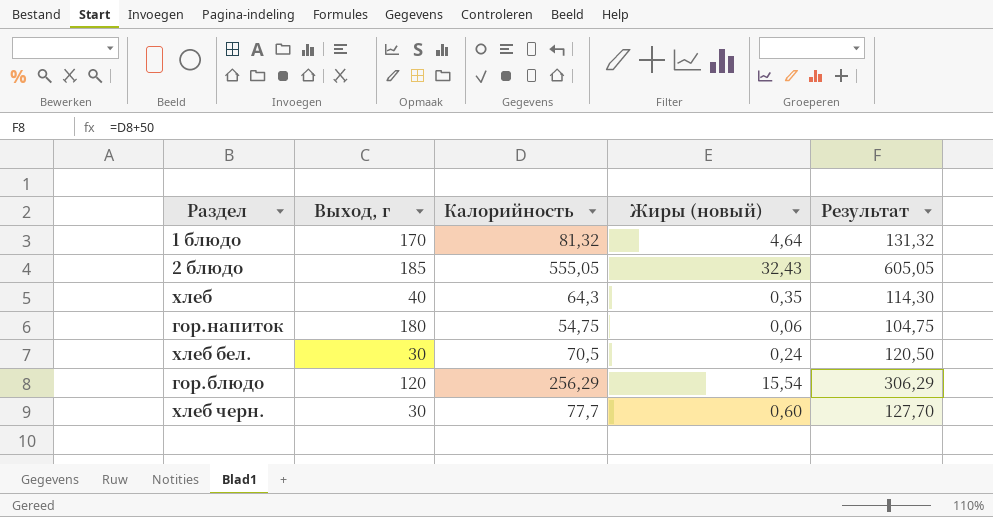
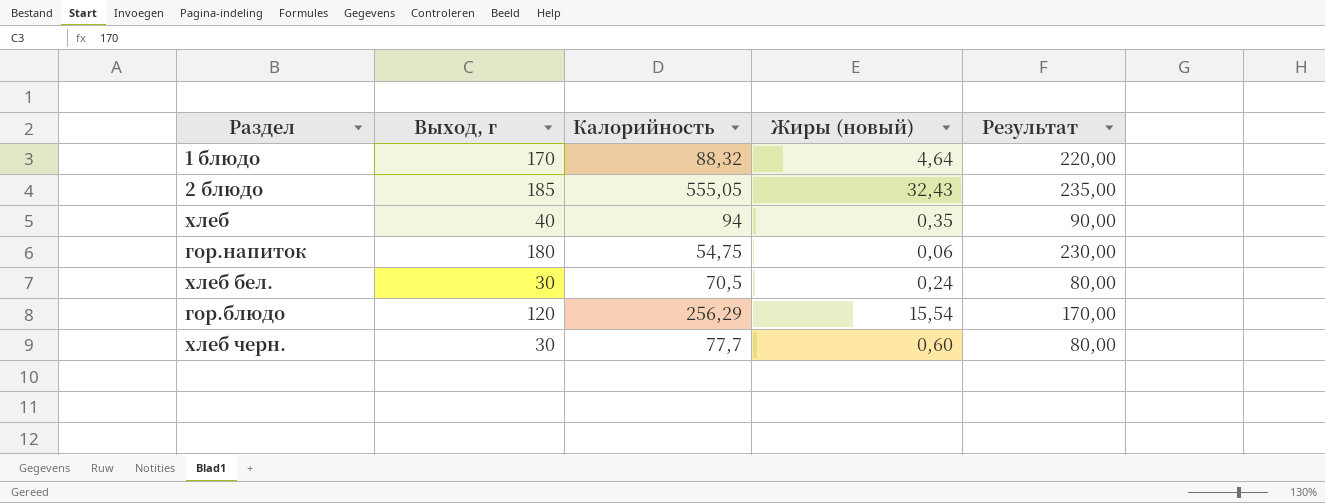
column Результат | formula: [Калорийность] + 50 -> [Выход, г] + 50
1 блюдо | Калорийность: 81,32 -> 88,32
хлеб | Калорийность: 64,3 -> 94

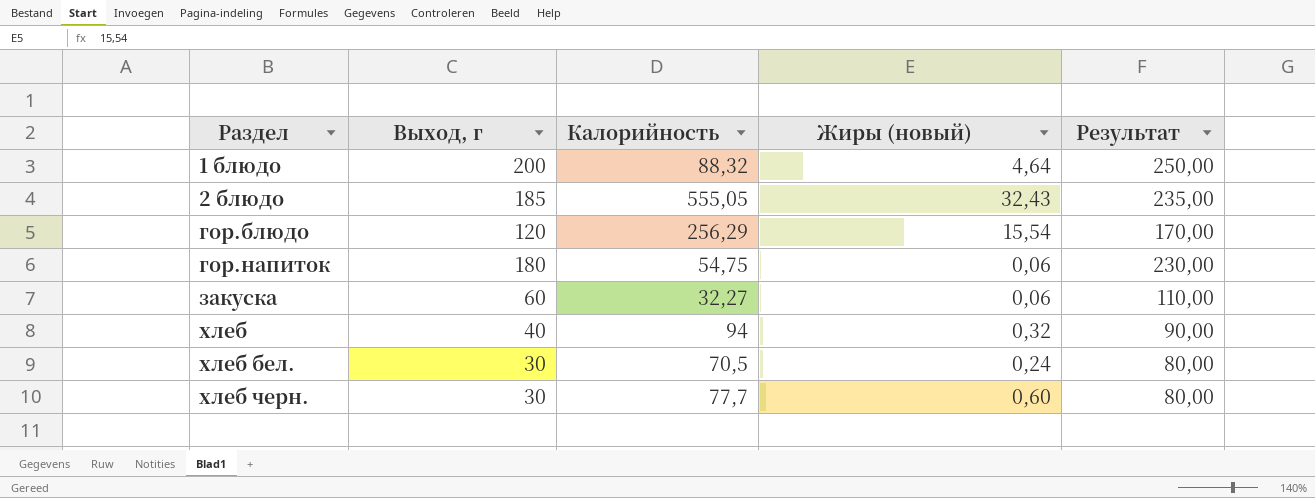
row order: none -> Раздел ascending
1 блюдо | Выход, г: 170 -> 200
1 блюдо | Результат: 220,00 -> 250,00
row закуска: none -> 60 | 32,27 | 0,06 | 110,00
хлеб | Жиры (новый): 0,35 -> 0,32

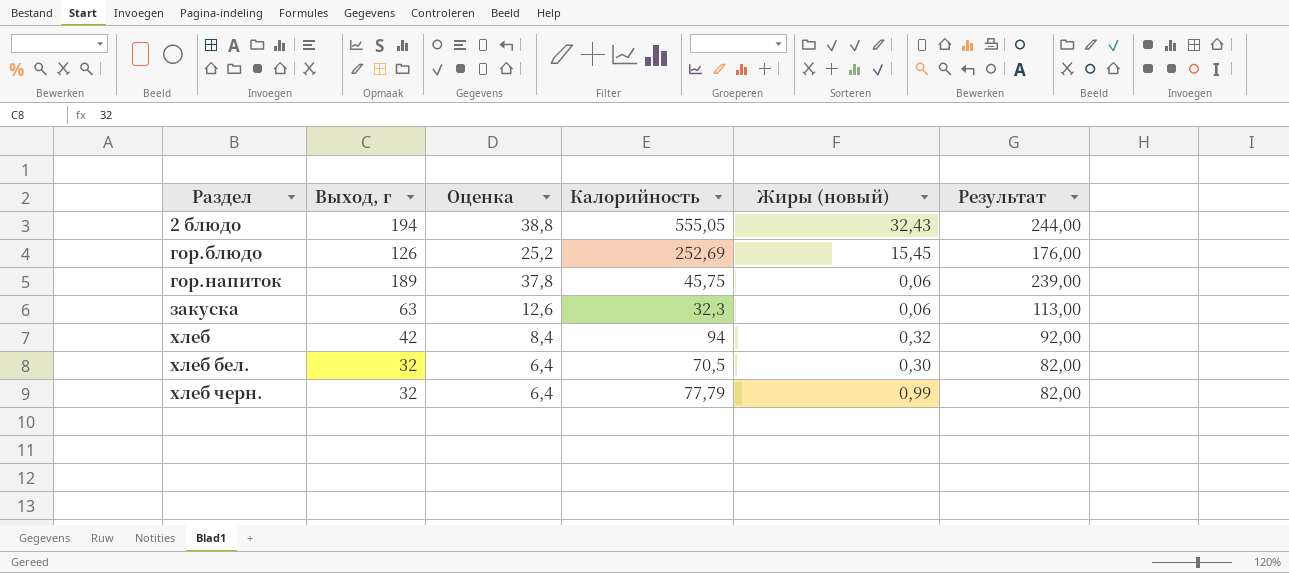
column Оценка | formula: none -> [Выход, г] * 0,2
row 1 блюдо: 200 | 88,32 | 4,64 | 250,00 -> none
2 блюдо | Выход, г: 185 -> 194
2 блюдо | Результат: 235,00 -> 244,00
гор.блюдо | Выход, г: 120 -> 126
гор.блюдо | Калорийность: 256,29 -> 252,69
гор.блюдо | Жиры (новый): 15,54 -> 15,45
гор.блюдо | Результат: 170,00 -> 176,00
гор.напиток | Выход, г: 180 -> 189
гор.напиток | Калорийность: 54,75 -> 45,75
гор.напиток | Результат: 230,00 -> 239,00
закуска | Выход, г: 60 -> 63
закуска | Калорийность: 32,27 -> 32,3
закуска | Результат: 110,00 -> 113,00
хлеб | Выход, г: 40 -> 42
хлеб | Результат: 90,00 -> 92,00
хлеб бел. | Выход, г: 30 -> 32
хлеб бел. | Жиры (новый): 0,24 -> 0,30
хлеб бел. | Результат: 80,00 -> 82,00
хлеб черн. | Выход, г: 30 -> 32
хлеб черн. | Калорийность: 77,7 -> 77,79
хлеб черн. | Жиры (новый): 0,60 -> 0,99
хлеб черн. | Результат: 80,00 -> 82,00

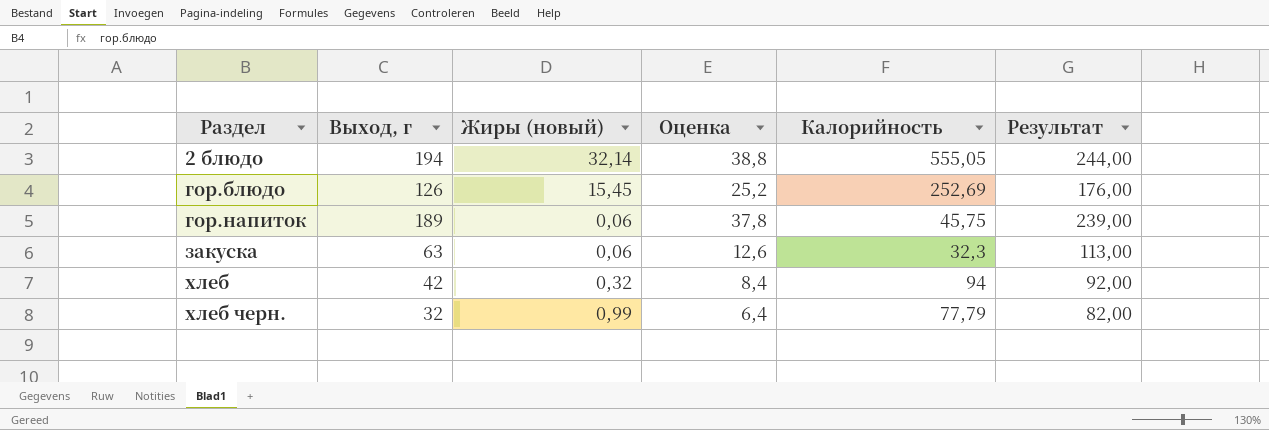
column Жиры (новый) | position: 5 -> 3
row хлеб бел.: 32 | 6,4 | 70,5 | 0,30 | 82,00 -> none
2 блюдо | Жиры (новый): 32,43 -> 32,14

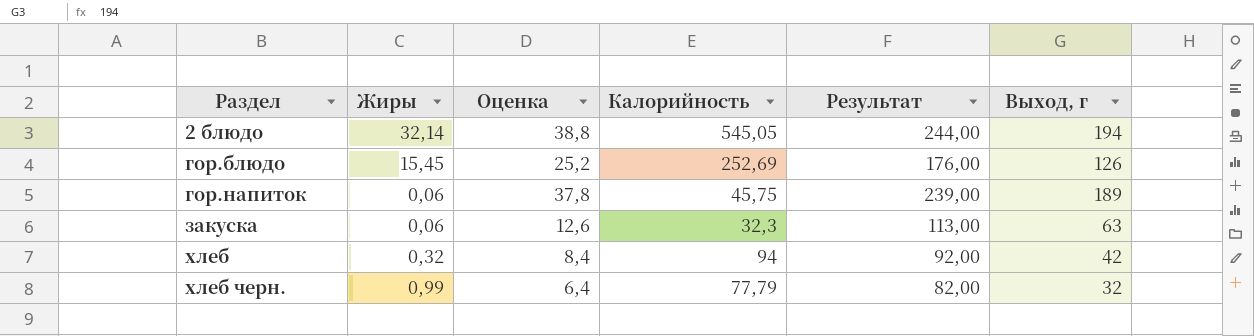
column name: Жиры (новый) -> Жиры
column Выход, г | position: 2 -> 6
2 блюдо | Калорийность: 555,05 -> 545,05

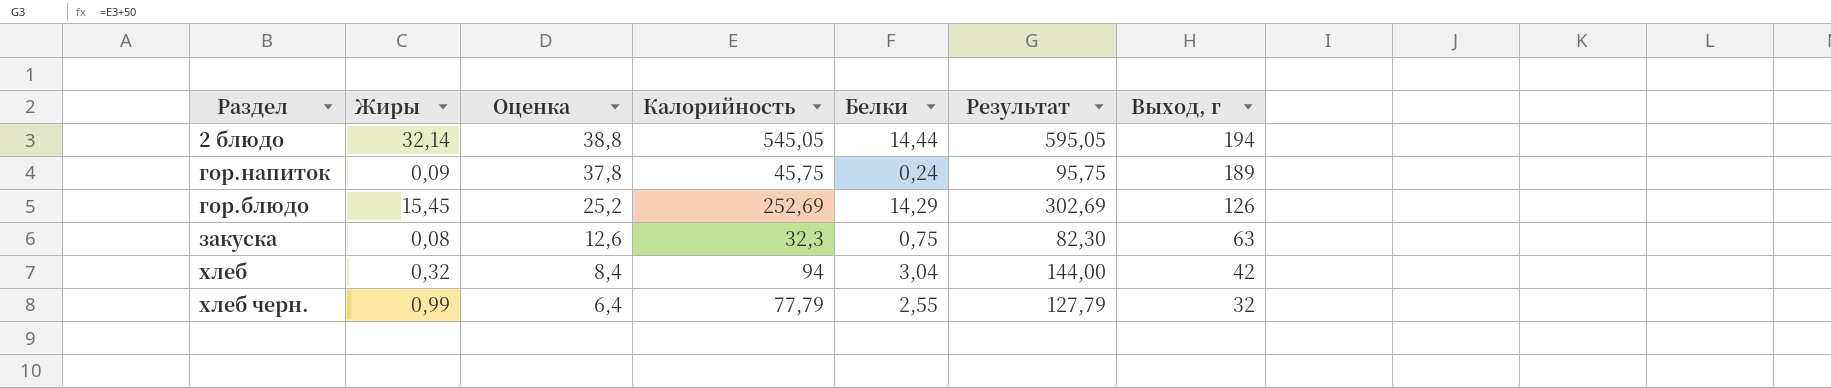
row order: Раздел ascending -> Оценка descending
column Белки | position: none -> 5
column Результат | formula: [Выход, г] + 50 -> [Калорийность] + 50
гор.напиток | Жиры: 0,06 -> 0,09
закуска | Жиры: 0,06 -> 0,08

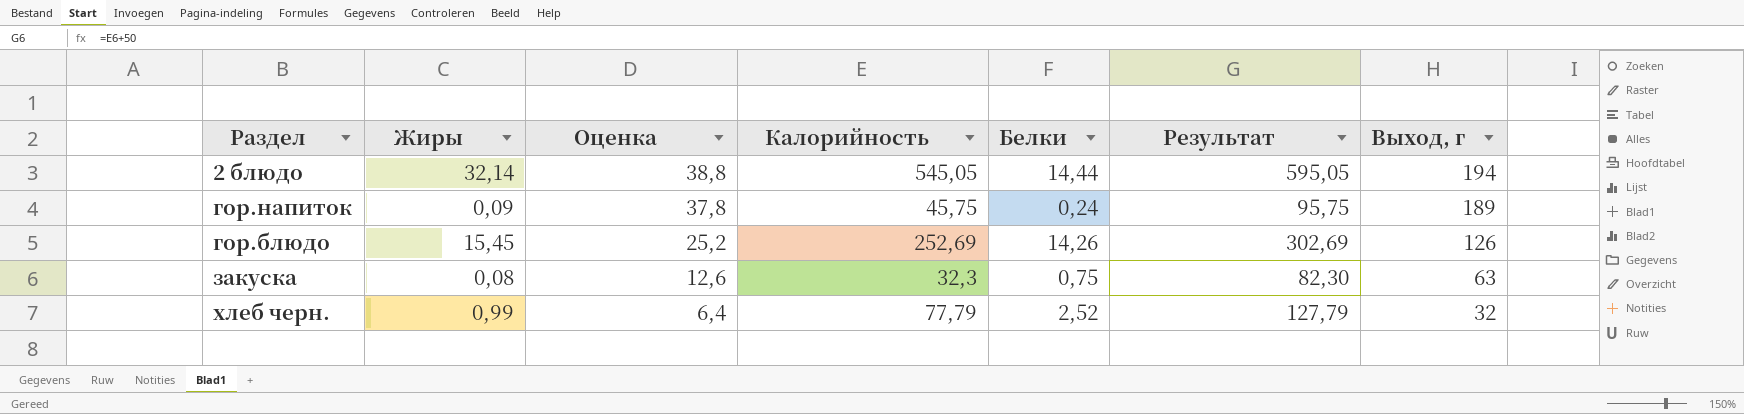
row хлеб: 0,32 | 8,4 | 94 | 3,04 | 144,00 | 42 -> none
гор.блюдо | Белки: 14,29 -> 14,26
хлеб черн. | Белки: 2,55 -> 2,52

